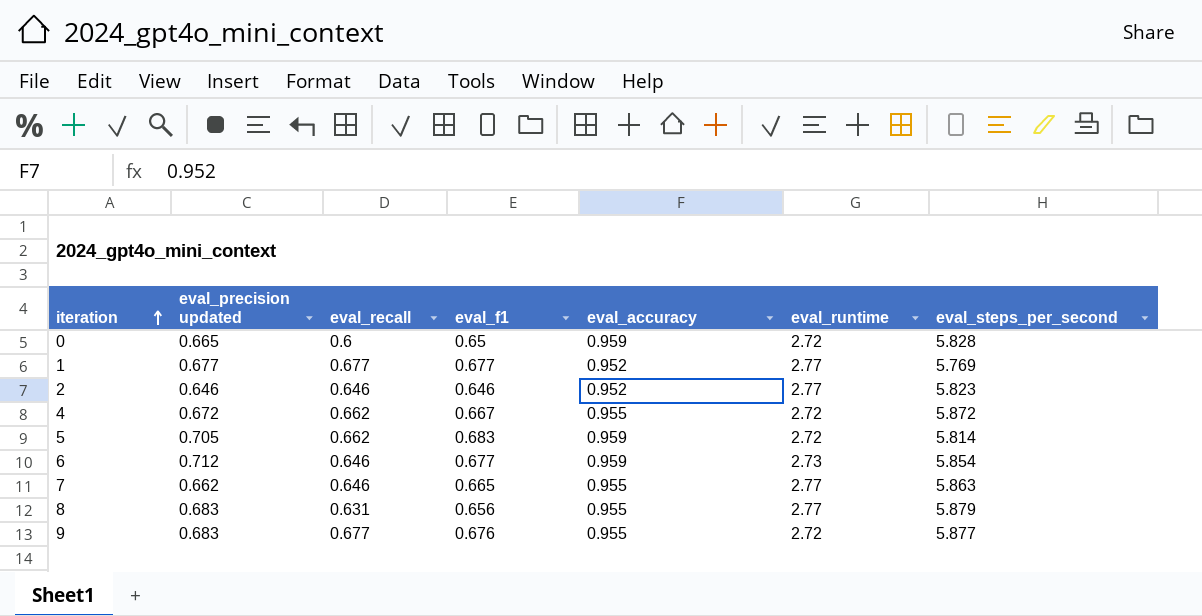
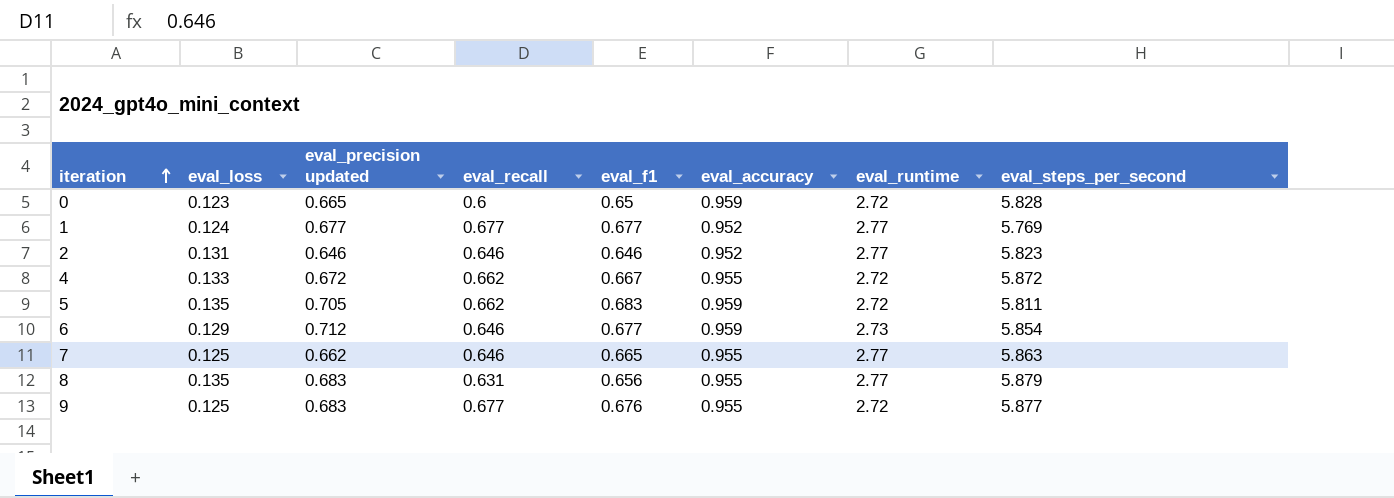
column eval_loss | position: none -> 2
5 | eval_steps_per_second: 5.814 -> 5.811

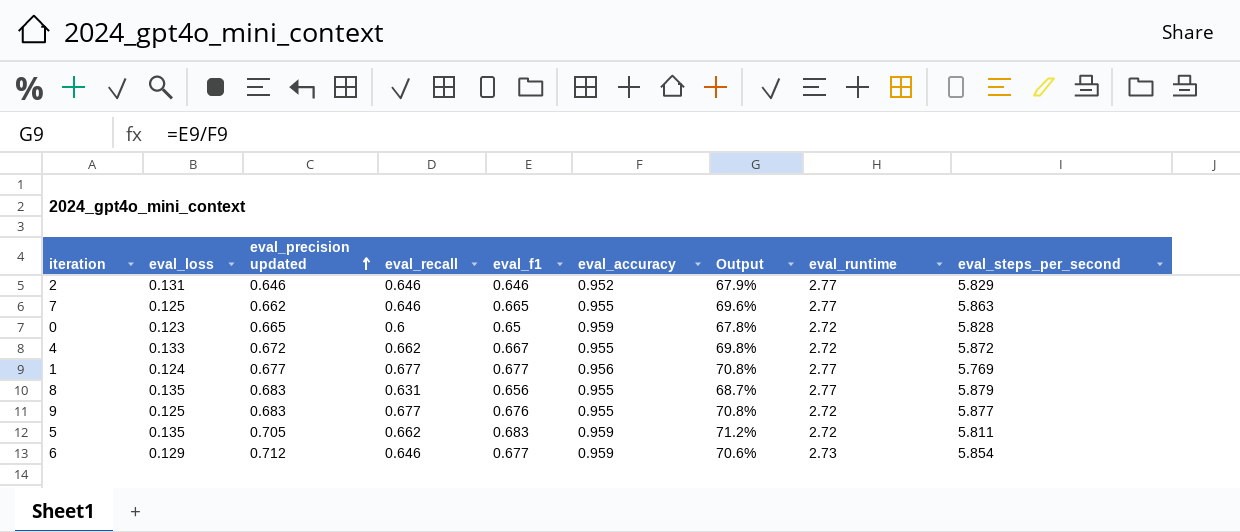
row order: iteration ascending -> eval_precision updated ascending
column Output | formula: none -> [eval_f1] / [eval_accuracy]
2 | eval_steps_per_second: 5.823 -> 5.829
1 | eval_accuracy: 0.952 -> 0.956

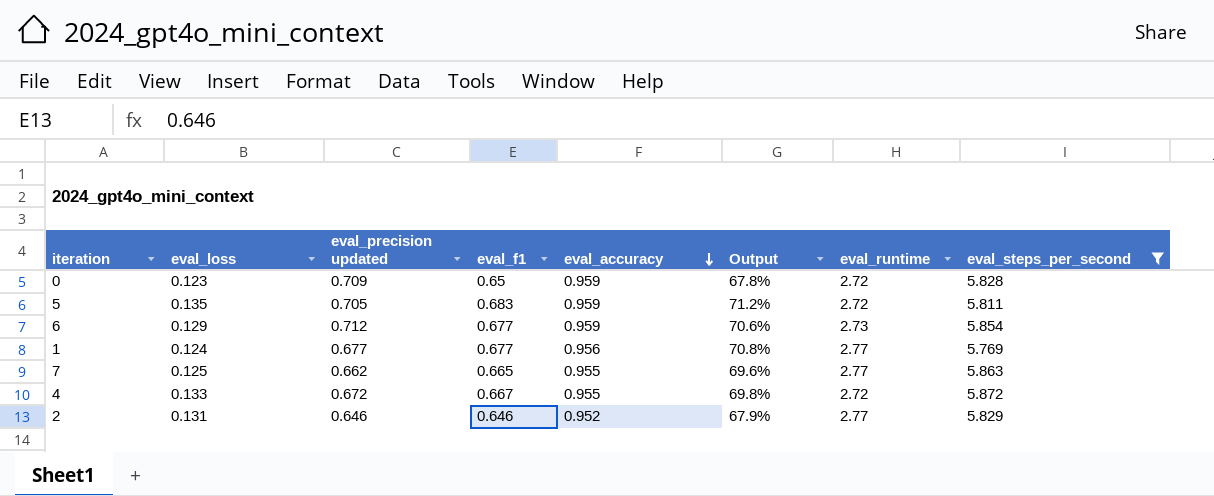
filter: none -> eval_steps_per_second <= 5.872
row order: eval_precision updated ascending -> eval_accuracy descending
column eval_recall | position: 4 -> none
0 | eval_precision updated: 0.665 -> 0.709

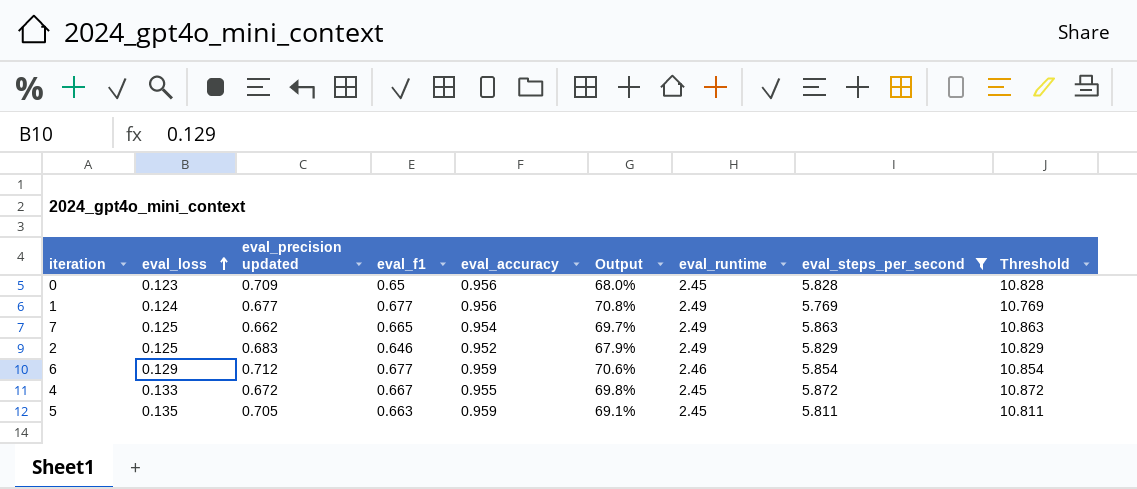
row order: eval_accuracy descending -> eval_loss ascending
column Threshold | formula: none -> [eval_steps_per_second] + 5
0 | eval_accuracy: 0.959 -> 0.956
0 | Output: 67.8% -> 68.0%
0 | eval_runtime: 2.72 -> 2.45
1 | eval_runtime: 2.77 -> 2.49
7 | eval_accuracy: 0.955 -> 0.954
7 | Output: 69.6% -> 69.7%
7 | eval_runtime: 2.77 -> 2.49
2 | eval_loss: 0.131 -> 0.125
2 | eval_precision updated: 0.646 -> 0.683
2 | eval_runtime: 2.77 -> 2.49
6 | eval_runtime: 2.73 -> 2.46
4 | eval_runtime: 2.72 -> 2.45
5 | eval_f1: 0.683 -> 0.663
5 | Output: 71.2% -> 69.1%
5 | eval_runtime: 2.72 -> 2.45

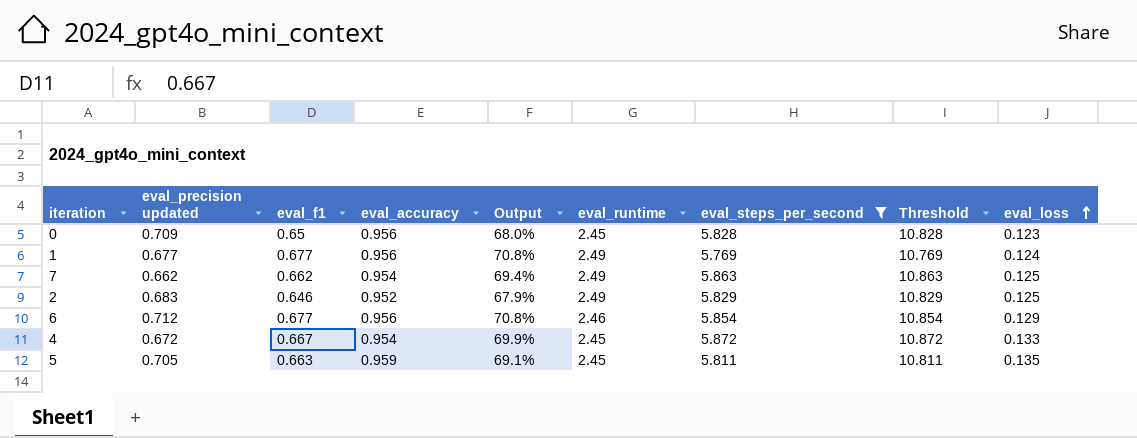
column eval_loss | position: 2 -> 9
7 | eval_f1: 0.665 -> 0.662
7 | Output: 69.7% -> 69.4%
6 | eval_accuracy: 0.959 -> 0.956
6 | Output: 70.6% -> 70.8%
4 | eval_accuracy: 0.955 -> 0.954
4 | Output: 69.8% -> 69.9%

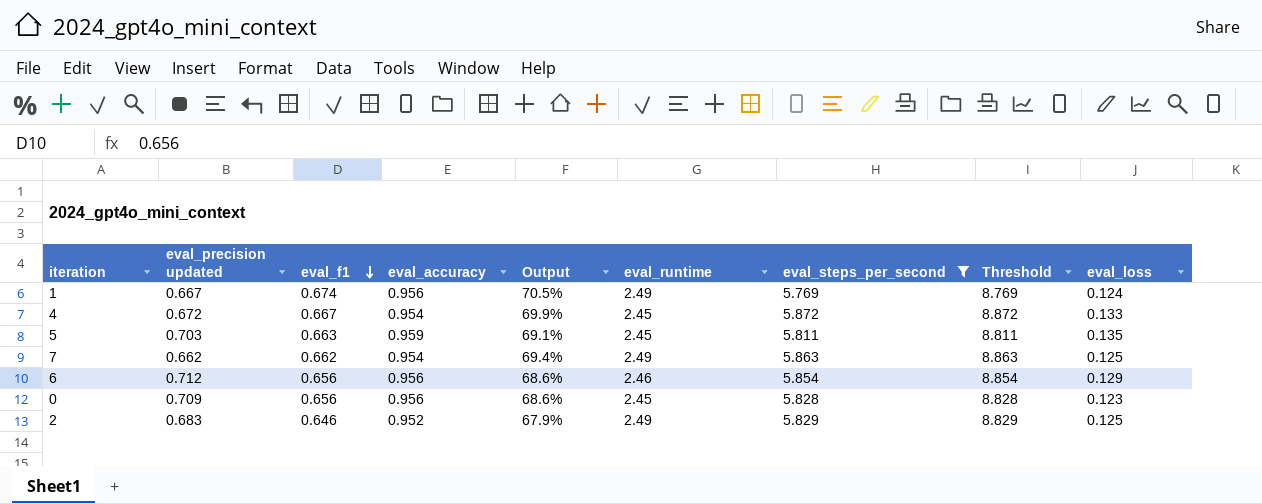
row order: eval_loss ascending -> eval_f1 descending
column Threshold | formula: [eval_steps_per_second] + 5 -> [eval_steps_per_second] + 3
1 | eval_precision updated: 0.677 -> 0.667
1 | eval_f1: 0.677 -> 0.674
1 | Output: 70.8% -> 70.5%
5 | eval_precision updated: 0.705 -> 0.703
6 | eval_f1: 0.677 -> 0.656
6 | Output: 70.8% -> 68.6%
0 | eval_f1: 0.65 -> 0.656
0 | Output: 68.0% -> 68.6%

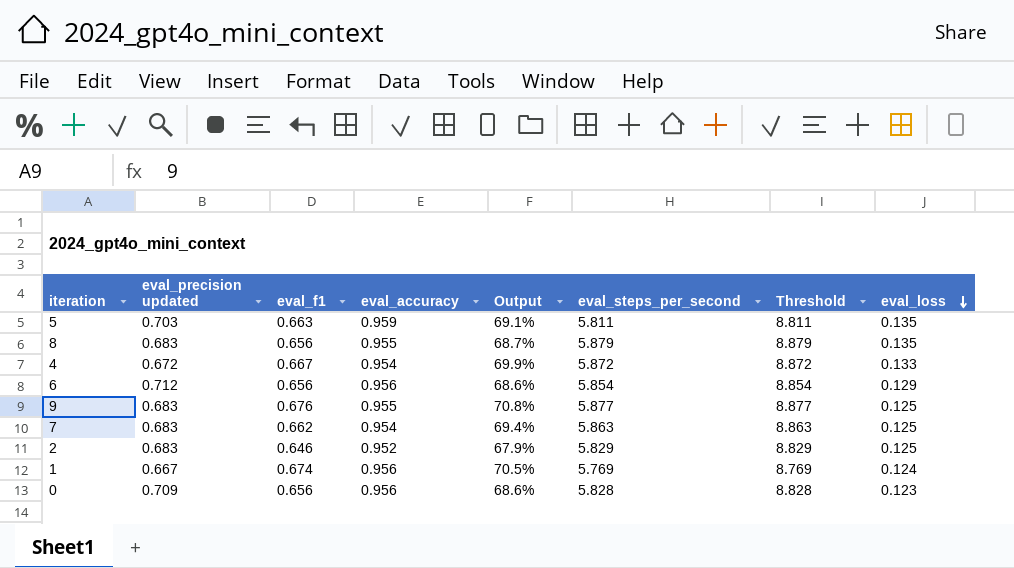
filter: eval_steps_per_second <= 5.872 -> none
row order: eval_f1 descending -> eval_loss descending
column eval_runtime | position: 6 -> none
7 | eval_precision updated: 0.662 -> 0.683

